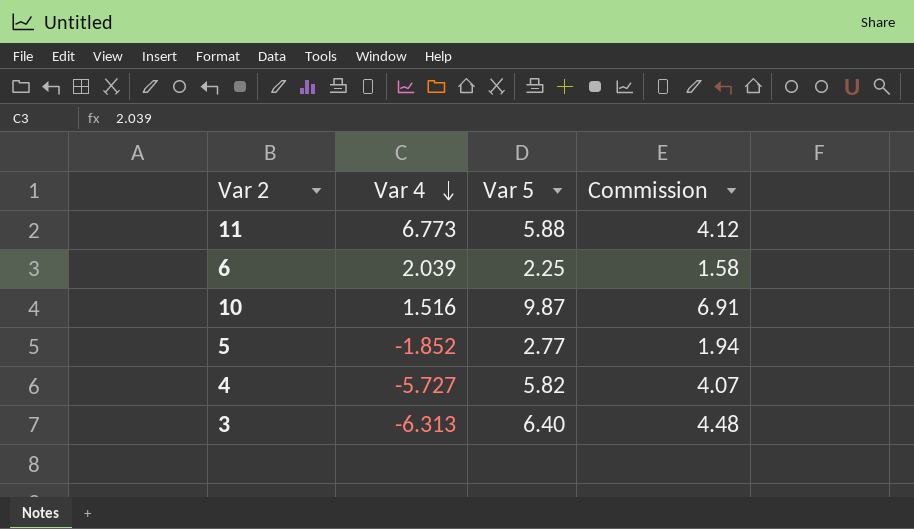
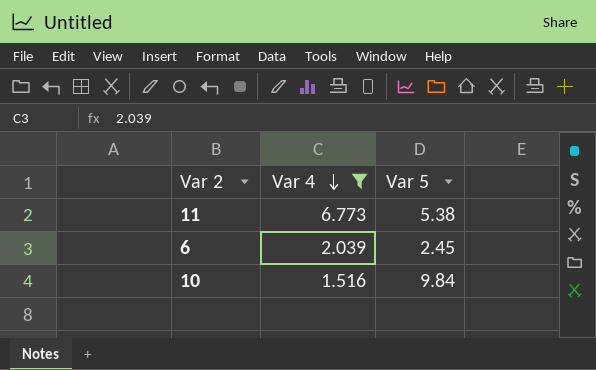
filter: none -> Var 4 >= 1.516
column Commission | formula: [Var 5] * 0.7 -> none
11 | Var 5: 5.88 -> 5.38
6 | Var 5: 2.25 -> 2.45
10 | Var 5: 9.87 -> 9.84

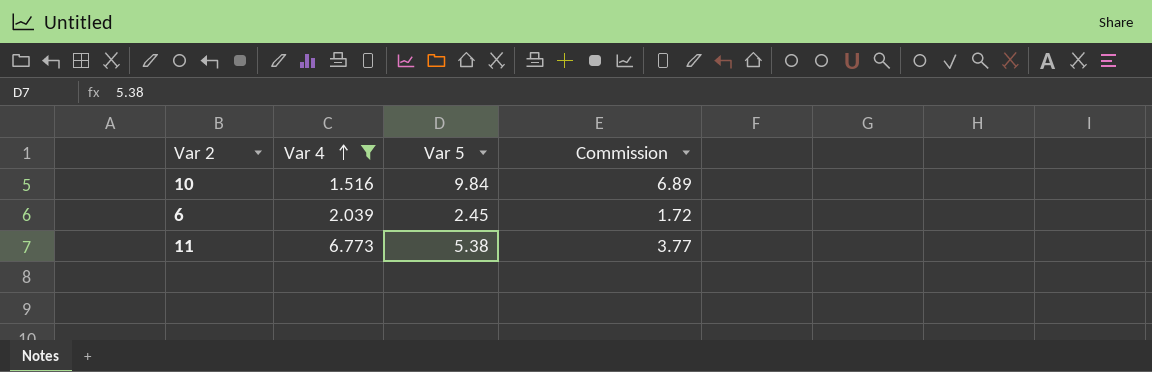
row order: Var 4 descending -> Var 4 ascending
column Commission | formula: none -> [Var 5] * 0.7

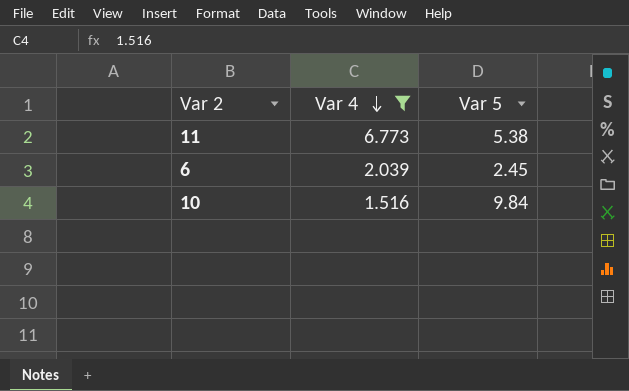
row order: Var 4 ascending -> Var 4 descending
column Commission | formula: [Var 5] * 0.7 -> none

